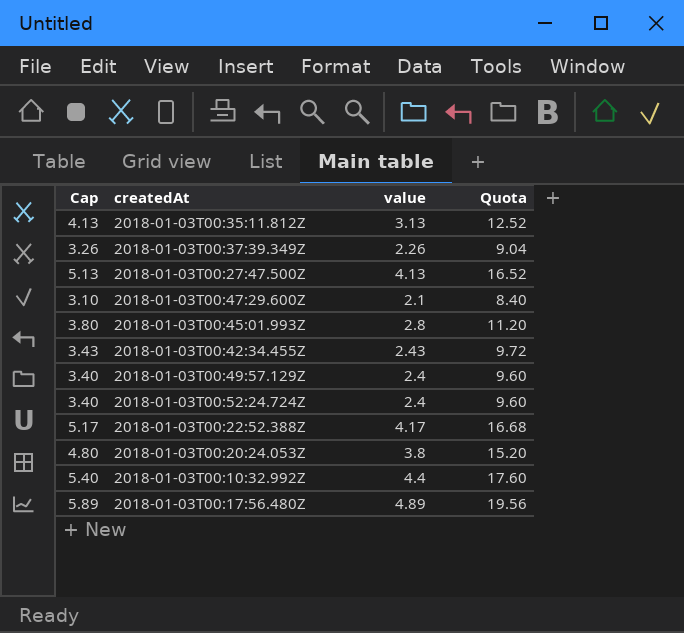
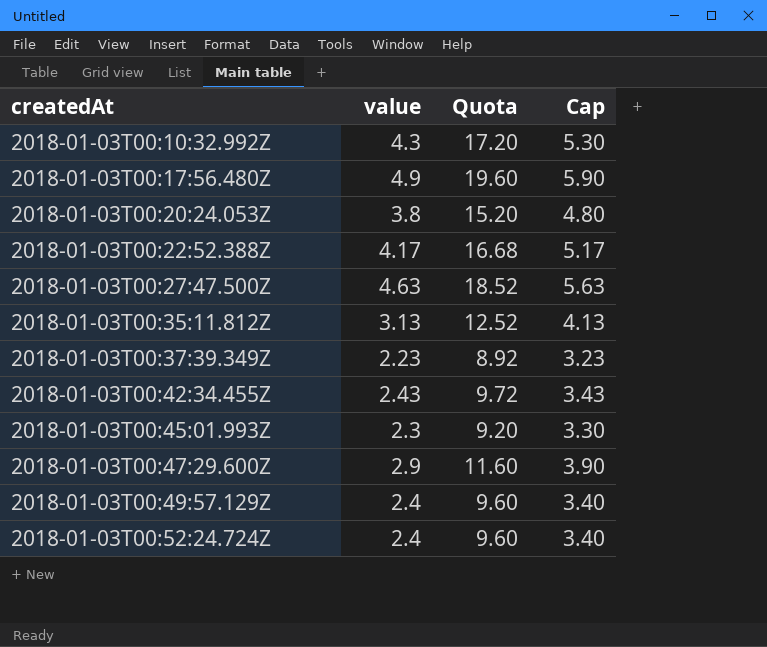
row order: none -> createdAt ascending
column Cap | position: 1 -> 4
2018-01-03T00:10:32.992Z | value: 4.4 -> 4.3
2018-01-03T00:10:32.992Z | Quota: 17.60 -> 17.20
2018-01-03T00:10:32.992Z | Cap: 5.40 -> 5.30
2018-01-03T00:17:56.480Z | value: 4.89 -> 4.9
2018-01-03T00:17:56.480Z | Quota: 19.56 -> 19.60
2018-01-03T00:17:56.480Z | Cap: 5.89 -> 5.90
2018-01-03T00:27:47.500Z | value: 4.13 -> 4.63
2018-01-03T00:27:47.500Z | Quota: 16.52 -> 18.52
2018-01-03T00:27:47.500Z | Cap: 5.13 -> 5.63
2018-01-03T00:37:39.349Z | value: 2.26 -> 2.23
2018-01-03T00:37:39.349Z | Quota: 9.04 -> 8.92
2018-01-03T00:37:39.349Z | Cap: 3.26 -> 3.23
2018-01-03T00:45:01.993Z | value: 2.8 -> 2.3
2018-01-03T00:45:01.993Z | Quota: 11.20 -> 9.20
2018-01-03T00:45:01.993Z | Cap: 3.80 -> 3.30
2018-01-03T00:47:29.600Z | value: 2.1 -> 2.9
2018-01-03T00:47:29.600Z | Quota: 8.40 -> 11.60
2018-01-03T00:47:29.600Z | Cap: 3.10 -> 3.90

